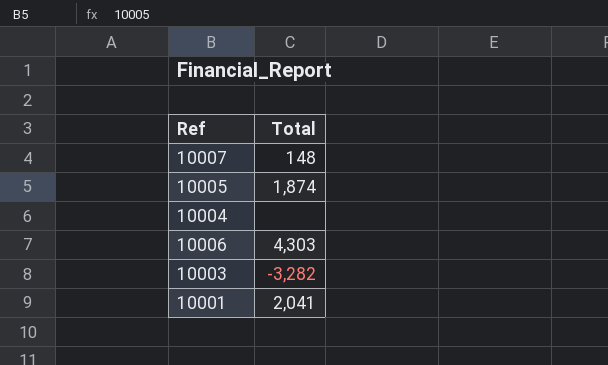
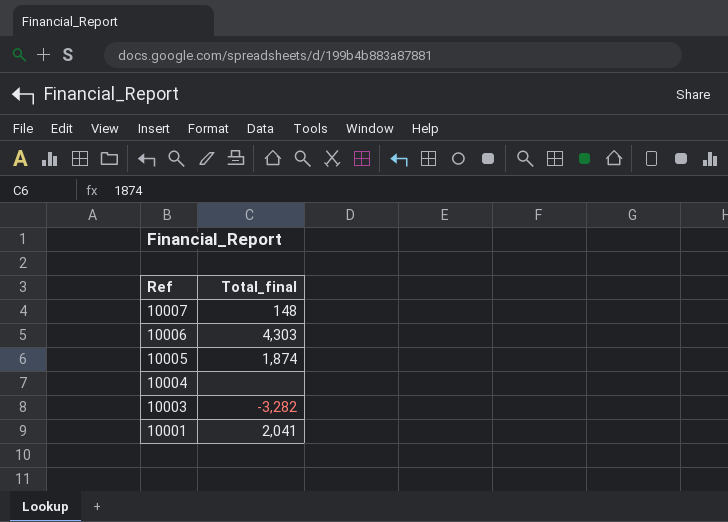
row order: none -> Ref descending
column name: Total -> Total_final

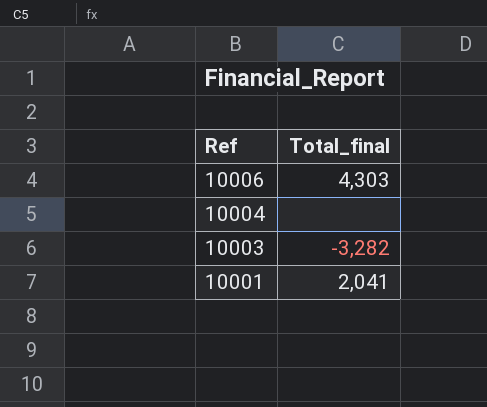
row 10007: 148 -> none
row 10005: 1,874 -> none

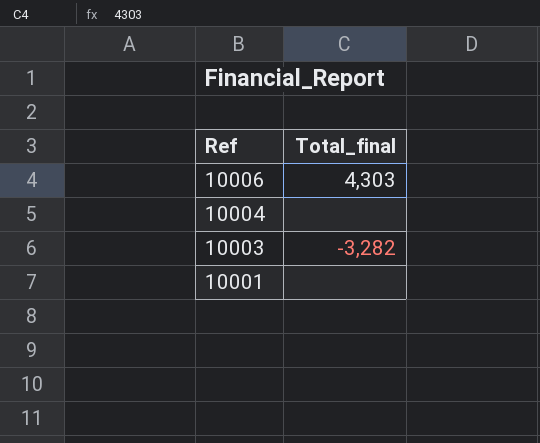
10001 | Total_final: 2,041 -> none

